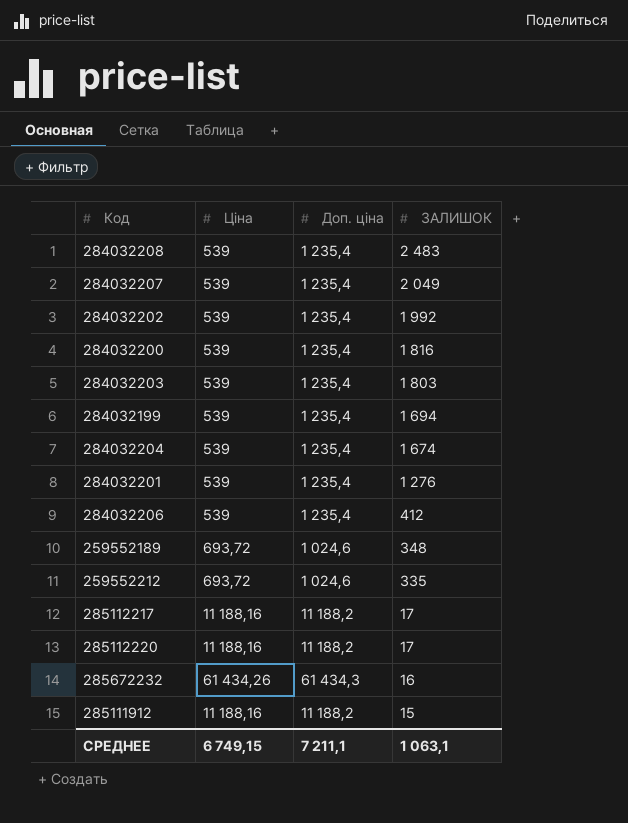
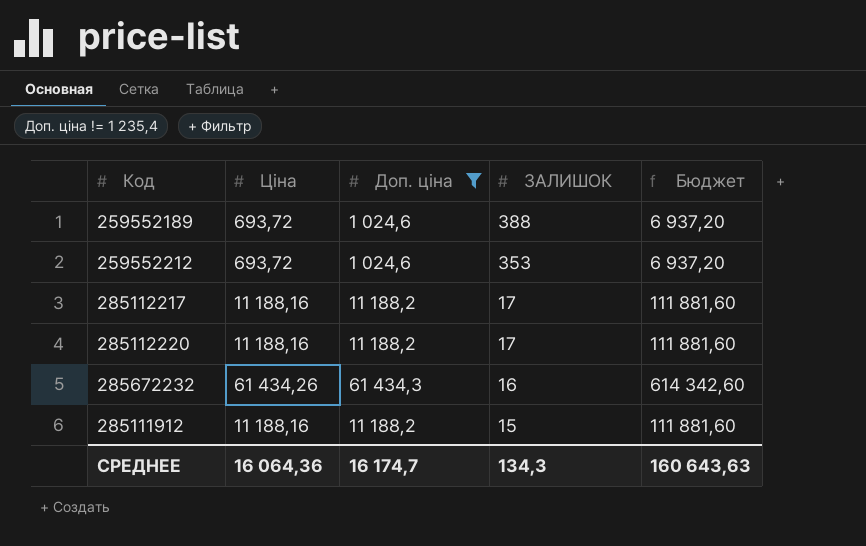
filter: none -> Доп. ціна != 1 235,4
column Бюджет | formula: none -> [Ціна] * 10
259552189 | ЗАЛИШОК: 348 -> 388
259552212 | ЗАЛИШОК: 335 -> 353
СРЕДНЕЕ | Ціна: 6 749,15 -> 16 064,36
СРЕДНЕЕ | Доп. ціна: 7 211,1 -> 16 174,7
СРЕДНЕЕ | ЗАЛИШОК: 1 063,1 -> 134,3

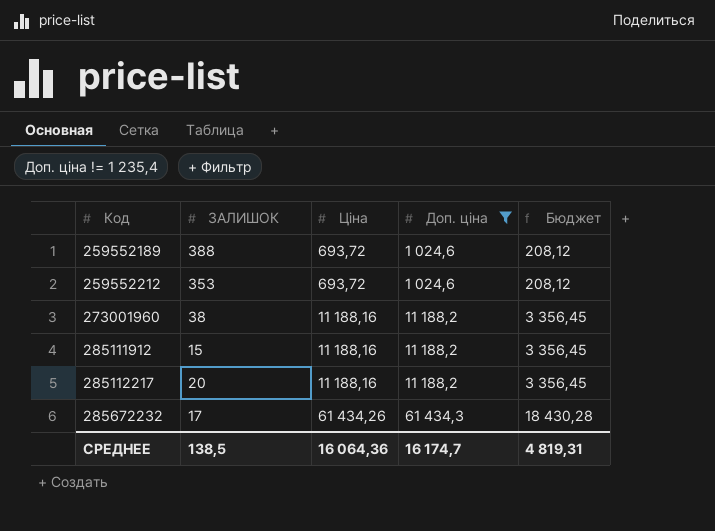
row order: ЗАЛИШОК descending -> Код ascending
column ЗАЛИШОК | position: 4 -> 2
column Бюджет | formula: [Ціна] * 10 -> [Ціна] * 0,3
row 285112220: 11 188,16 | 11 188,2 | 17 | 111 881,60 -> none
row 273001960: none -> 38 | 11 188,16 | 11 188,2 | 3 356,45
285112217 | ЗАЛИШОК: 17 -> 20
285672232 | ЗАЛИШОК: 16 -> 17
СРЕДНЕЕ | ЗАЛИШОК: 134,3 -> 138,5
СРЕДНЕЕ | Бюджет: 160 643,63 -> 4 819,31

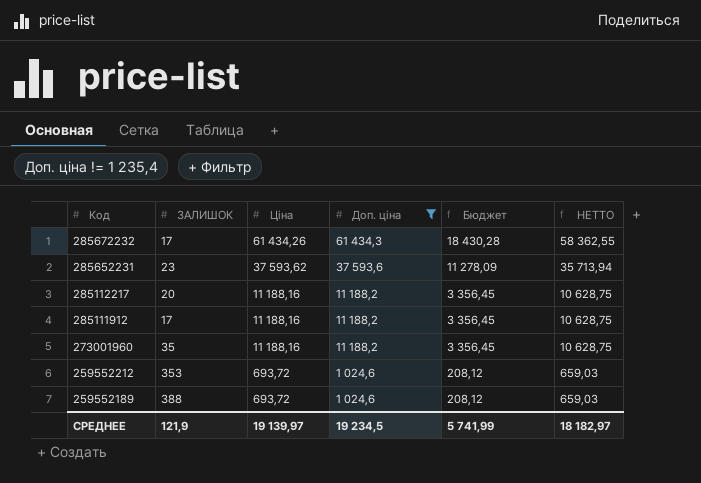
row order: Код ascending -> Код descending
column НЕТТО | formula: none -> [Ціна] * 0,95
row 285652231: none -> 23 | 37 593,62 | 37 593,6 | 11 278,09 | 35 713,94
285111912 | ЗАЛИШОК: 15 -> 17
273001960 | ЗАЛИШОК: 38 -> 35
СРЕДНЕЕ | ЗАЛИШОК: 138,5 -> 121,9
СРЕДНЕЕ | Ціна: 16 064,36 -> 19 139,97
СРЕДНЕЕ | Доп. ціна: 16 174,7 -> 19 234,5
СРЕДНЕЕ | Бюджет: 4 819,31 -> 5 741,99

